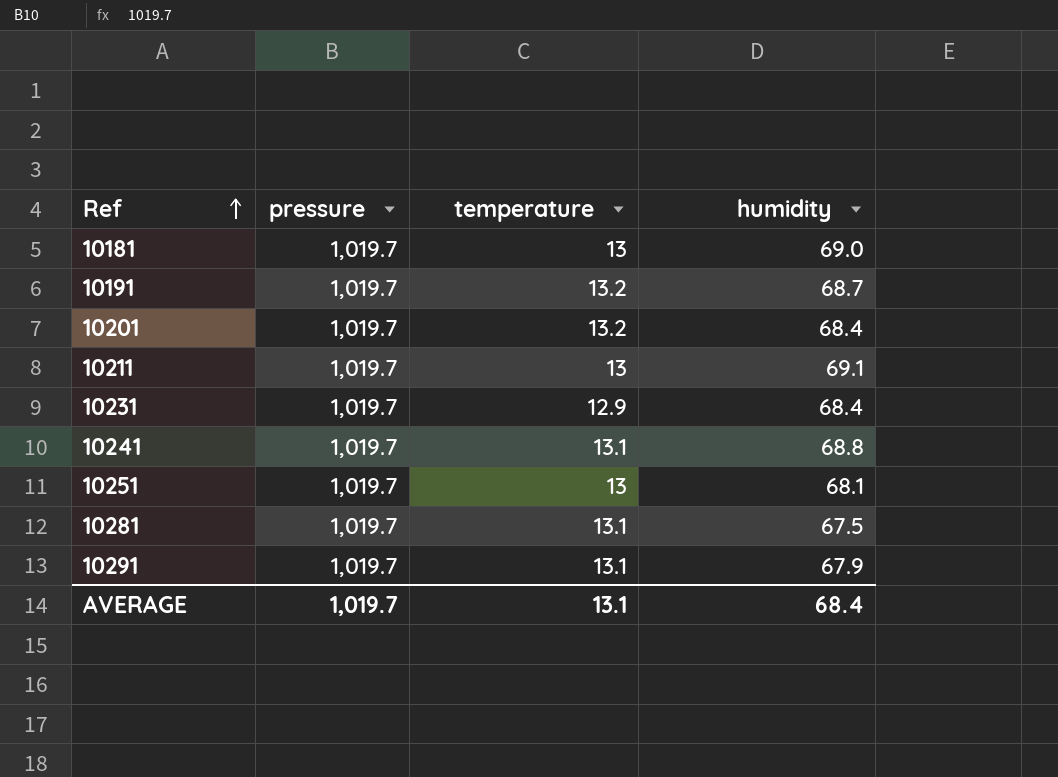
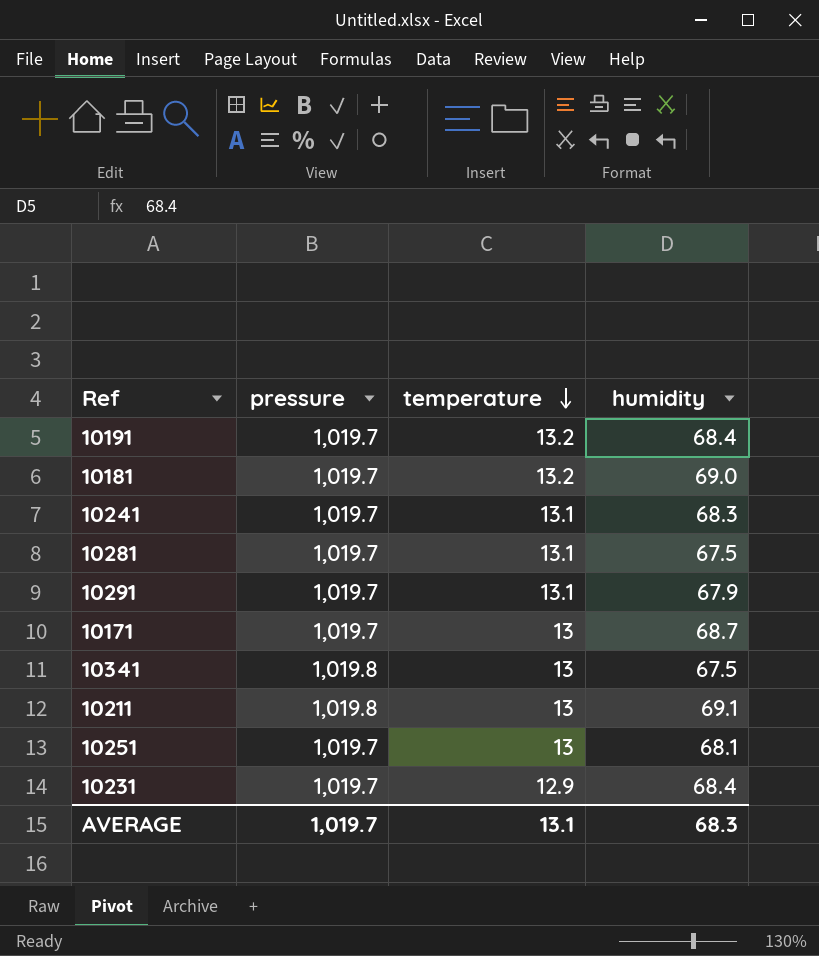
row order: Ref ascending -> temperature descending
row 10201: 1,019.7 | 13.2 | 68.4 -> none
10191 | humidity: 68.7 -> 68.4
10181 | temperature: 13 -> 13.2
10241 | humidity: 68.8 -> 68.3
row 10171: none -> 1,019.7 | 13 | 68.7
row 10341: none -> 1,019.8 | 13 | 67.5
10211 | pressure: 1,019.7 -> 1,019.8
AVERAGE | humidity: 68.4 -> 68.3

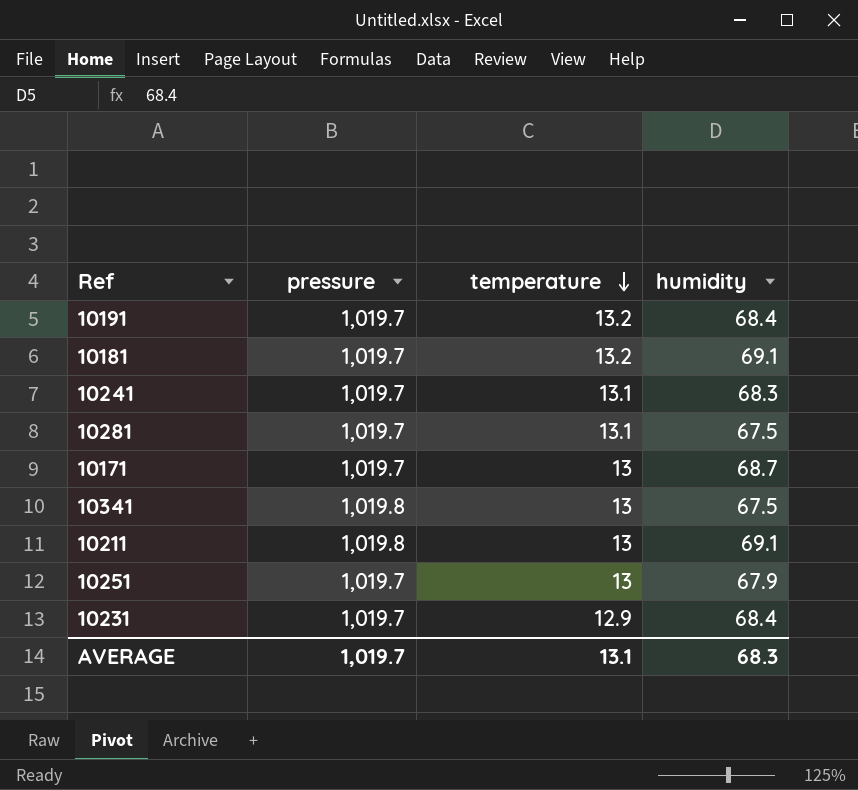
row 10291: 1,019.7 | 13.1 | 67.9 -> none
10181 | humidity: 69.0 -> 69.1
10251 | humidity: 68.1 -> 67.9

